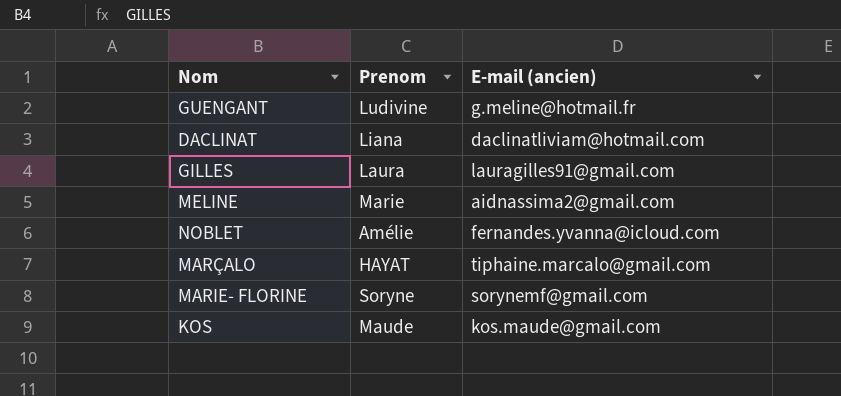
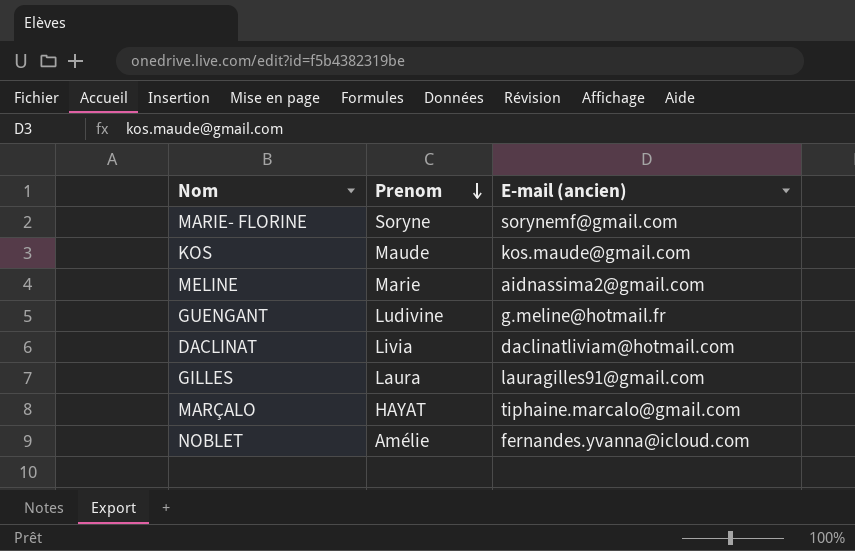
row order: none -> Prenom descending
DACLINAT | Prenom: Liana -> Livia

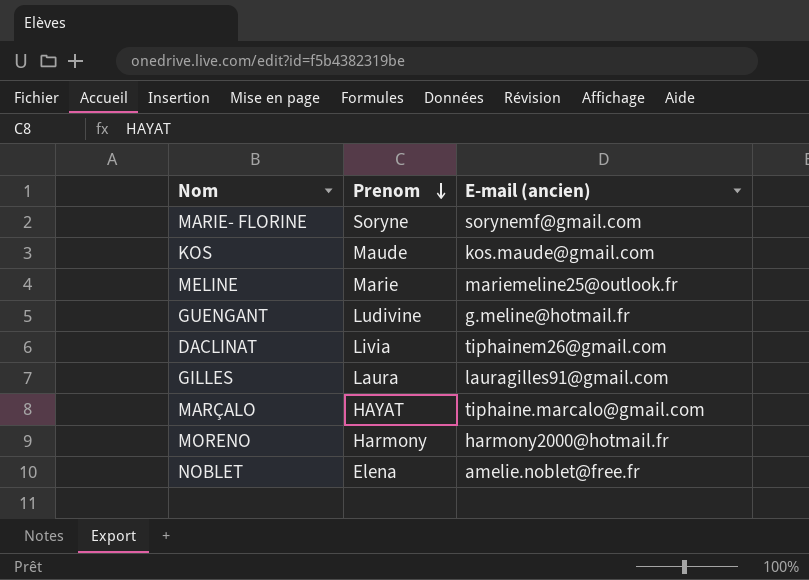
MELINE | E-mail (ancien): aidnassima2@gmail.com -> mariemeline25@outlook.fr
DACLINAT | E-mail (ancien): daclinatliviam@hotmail.com -> tiphainem26@gmail.com
row MORENO: none -> Harmony | harmony2000@hotmail.fr
NOBLET | Prenom: Amélie -> Elena
NOBLET | E-mail (ancien): fernandes.yvanna@icloud.com -> amelie.noblet@free.fr

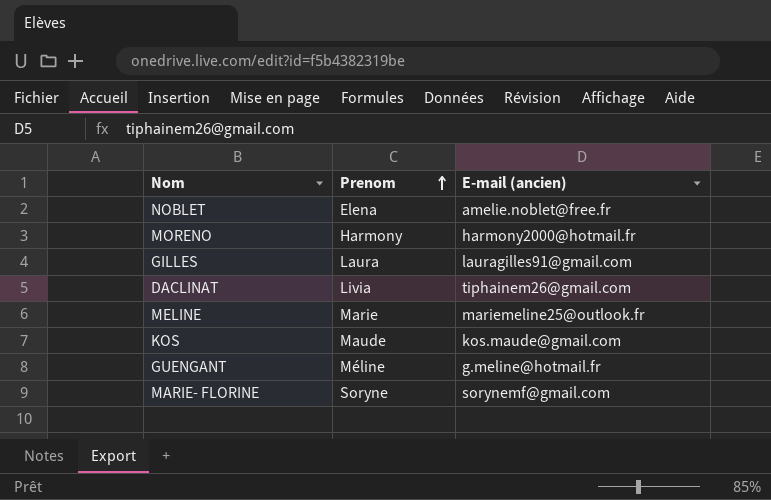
row order: Prenom descending -> Prenom ascending
row MARÇALO: HAYAT | tiphaine.marcalo@gmail.com -> none
GUENGANT | Prenom: Ludivine -> Méline

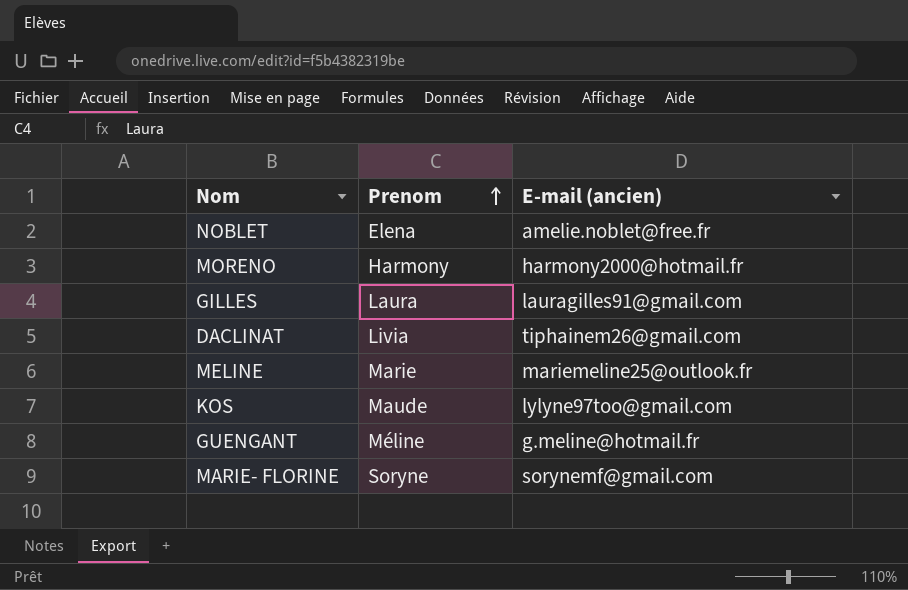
KOS | E-mail (ancien): kos.maude@gmail.com -> lylyne97too@gmail.com

